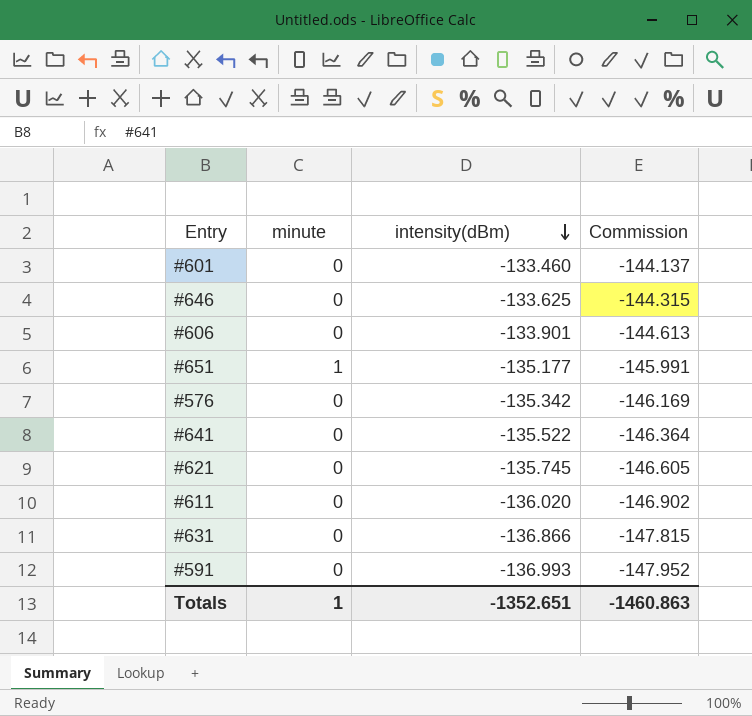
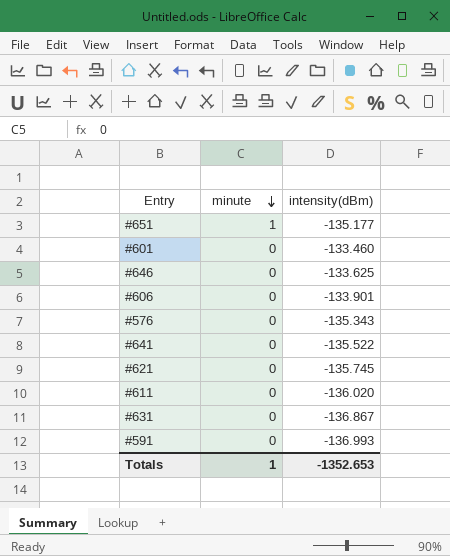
row order: intensity(dBm) descending -> minute descending
column Commission | formula: [intensity(dBm)] * 1.08 -> none
#576 | intensity(dBm): -135.342 -> -135.343
#631 | intensity(dBm): -136.866 -> -136.867
Totals | intensity(dBm): -1352.651 -> -1352.653

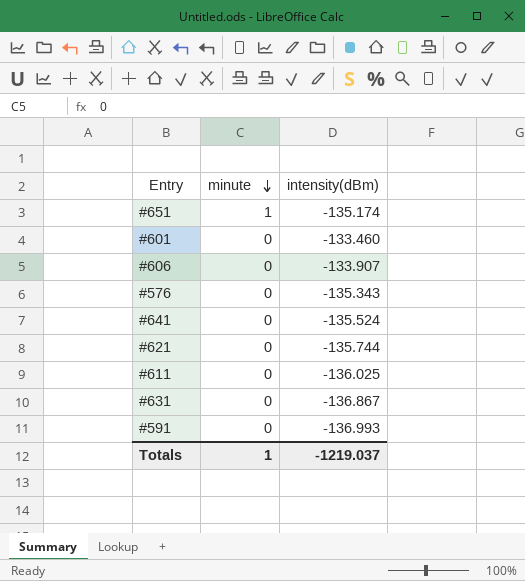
row #646: 0 | -133.625 -> none
#651 | intensity(dBm): -135.177 -> -135.174
#606 | intensity(dBm): -133.901 -> -133.907
#641 | intensity(dBm): -135.522 -> -135.524
#621 | intensity(dBm): -135.745 -> -135.744
#611 | intensity(dBm): -136.020 -> -136.025
Totals | intensity(dBm): -1352.653 -> -1219.037

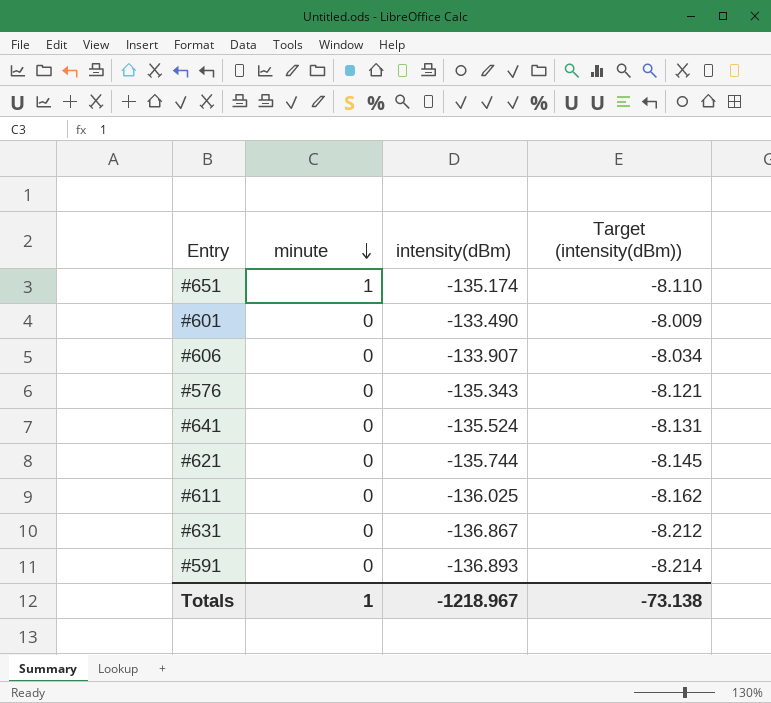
column Target (intensity(dBm)) | formula: none -> [intensity(dBm)] * 0.06
#601 | intensity(dBm): -133.460 -> -133.490
#591 | intensity(dBm): -136.993 -> -136.893
Totals | intensity(dBm): -1219.037 -> -1218.967

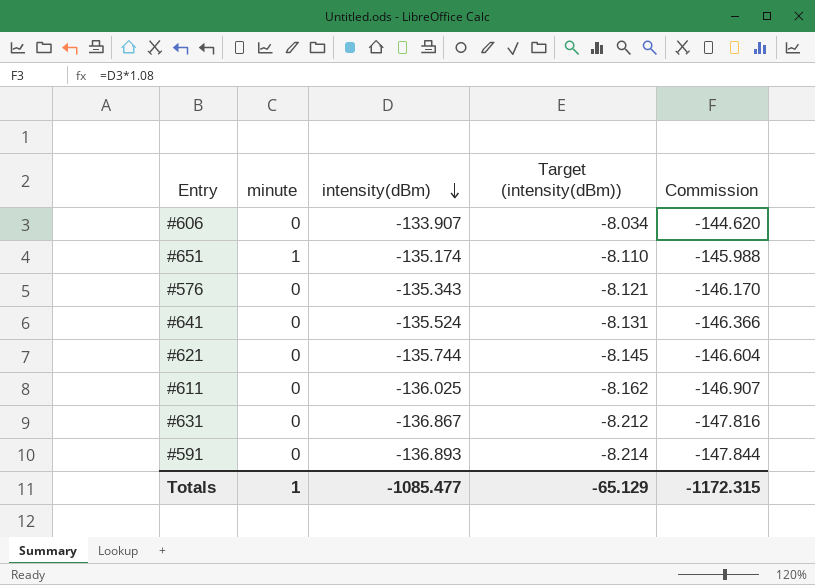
row order: minute descending -> intensity(dBm) descending
column Commission | formula: none -> [intensity(dBm)] * 1.08
row #601: 0 | -133.490 | -8.009 -> none
Totals | intensity(dBm): -1218.967 -> -1085.477
Totals | Target (intensity(dBm)): -73.138 -> -65.129

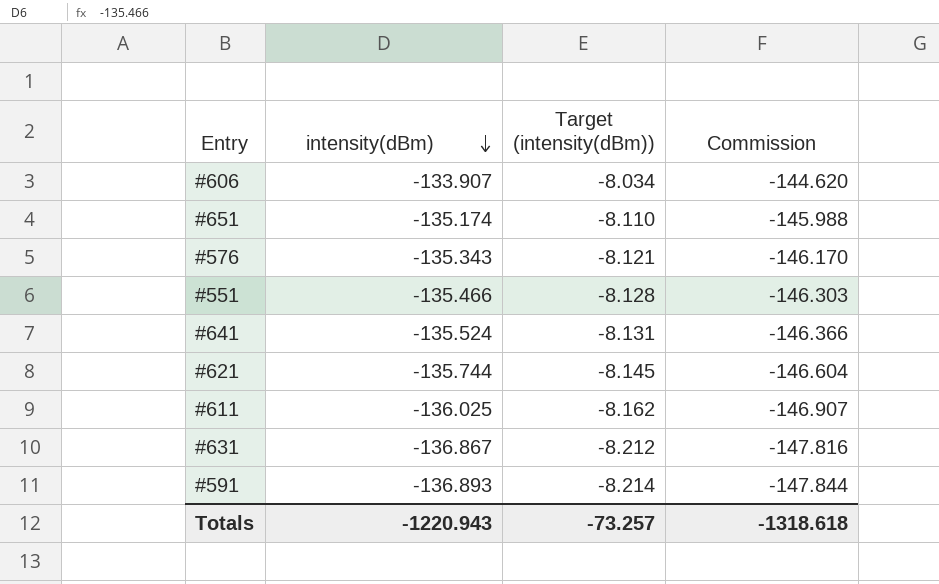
column minute | position: 2 -> none
row #551: none -> -135.466 | -8.128 | -146.303
Totals | intensity(dBm): -1085.477 -> -1220.943
Totals | Target (intensity(dBm)): -65.129 -> -73.257
Totals | Commission: -1172.315 -> -1318.618

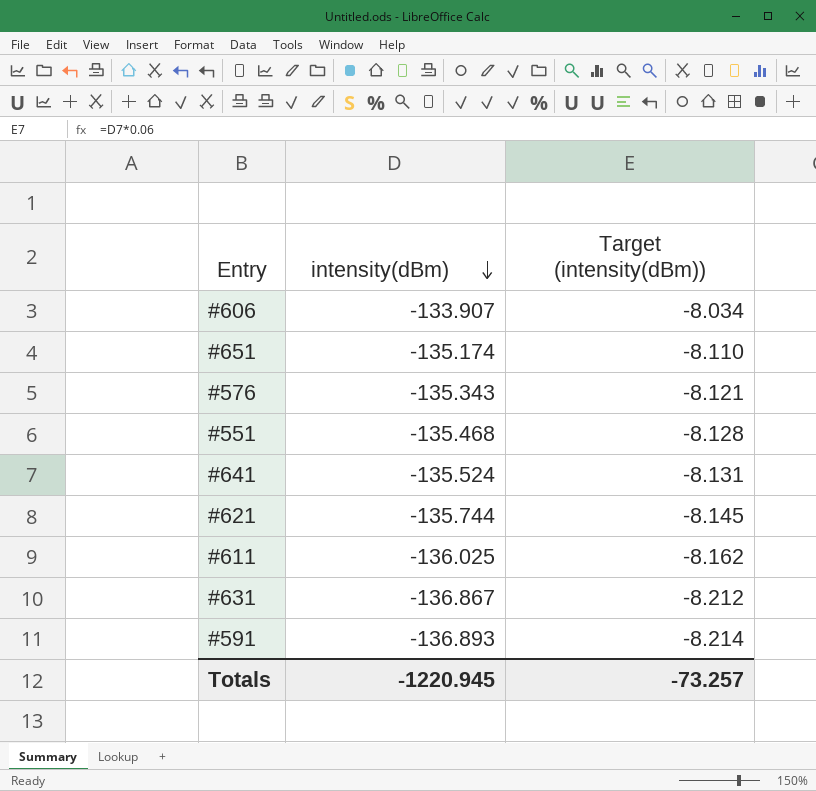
column Commission | formula: [intensity(dBm)] * 1.08 -> none
#551 | intensity(dBm): -135.466 -> -135.468
Totals | intensity(dBm): -1220.943 -> -1220.945

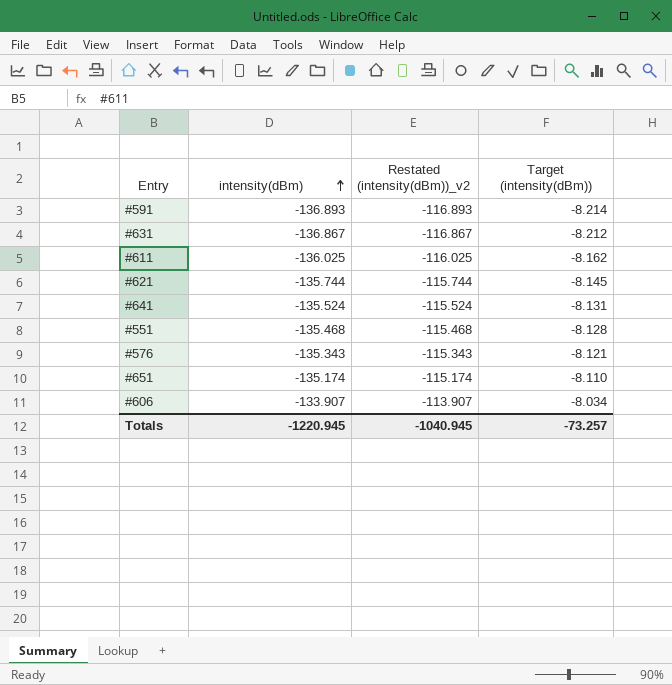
row order: intensity(dBm) descending -> intensity(dBm) ascending
column Restated (intensity(dBm))_v2 | formula: none -> [intensity(dBm)] + 20

